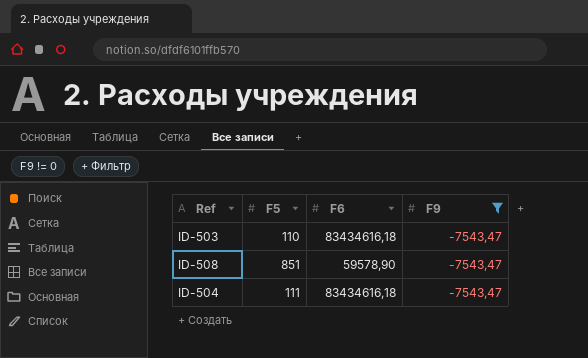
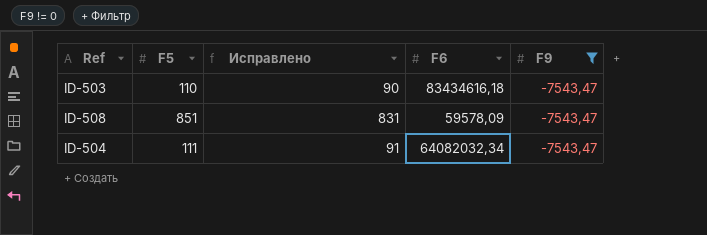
column Исправлено | formula: none -> [F5] - 20
ID-508 | F6: 59578,90 -> 59578,09
ID-504 | F6: 83434616,18 -> 64082032,34

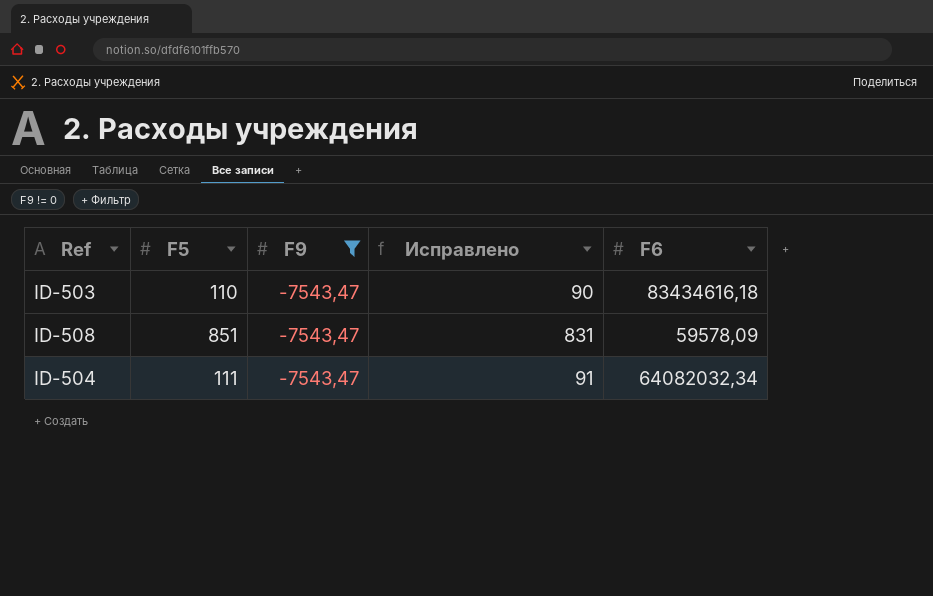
column F9 | position: 5 -> 3

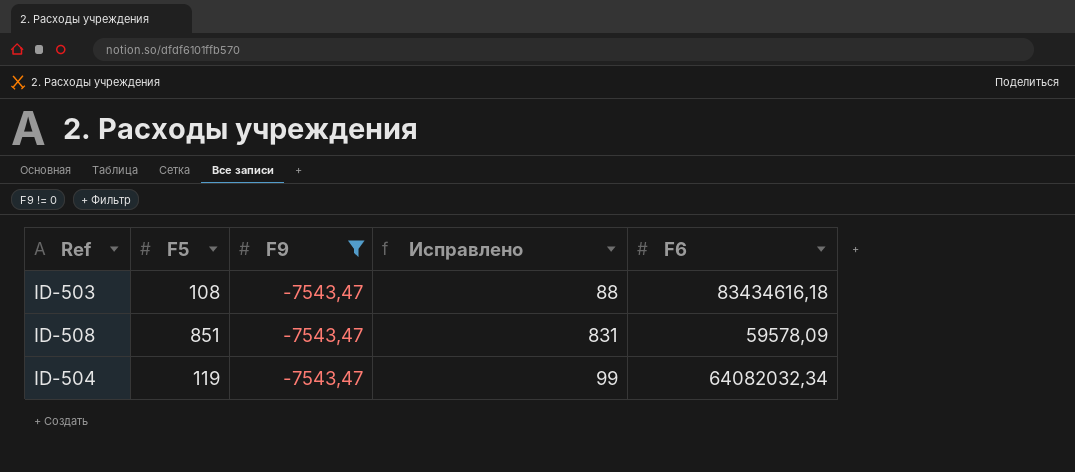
ID-503 | F5: 110 -> 108
ID-503 | Исправлено: 90 -> 88
ID-504 | F5: 111 -> 119
ID-504 | Исправлено: 91 -> 99

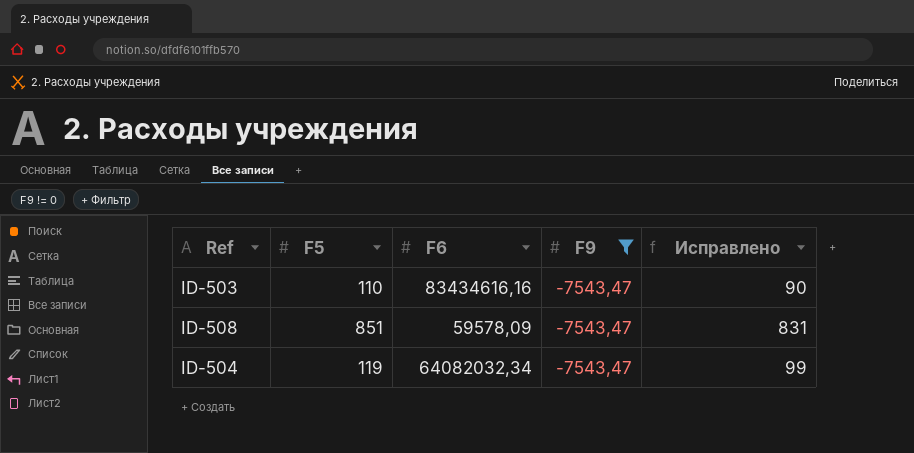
column F6 | position: 5 -> 3
ID-503 | F5: 108 -> 110
ID-503 | F6: 83434616,18 -> 83434616,16
ID-503 | Исправлено: 88 -> 90

